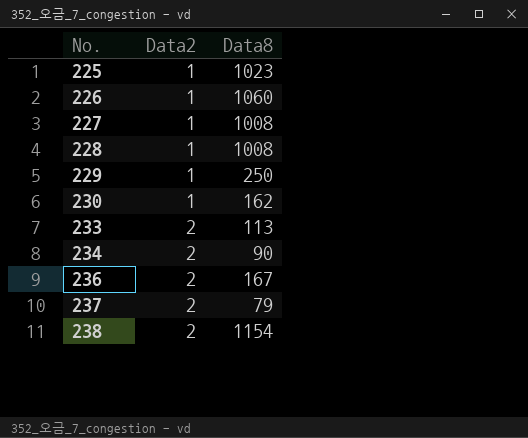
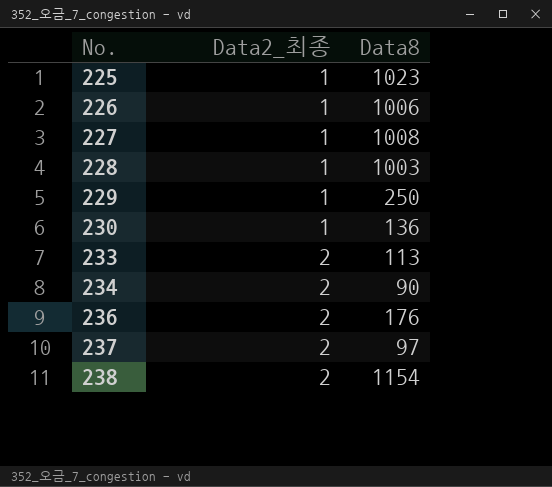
column name: Data2 -> Data2_최종
226 | Data8: 1060 -> 1006
228 | Data8: 1008 -> 1003
230 | Data8: 162 -> 136
236 | Data8: 167 -> 176
237 | Data8: 79 -> 97

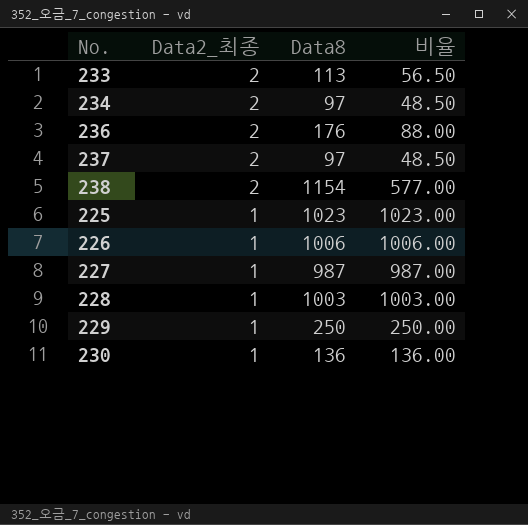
row order: No. ascending -> Data2_최종 descending
column 비율 | formula: none -> [Data8] / [Data2_최종]
234 | Data8: 90 -> 97
227 | Data8: 1008 -> 987

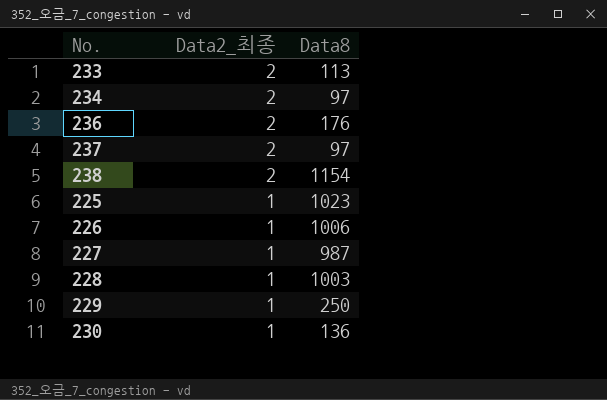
column 비율 | formula: [Data8] / [Data2_최종] -> none

